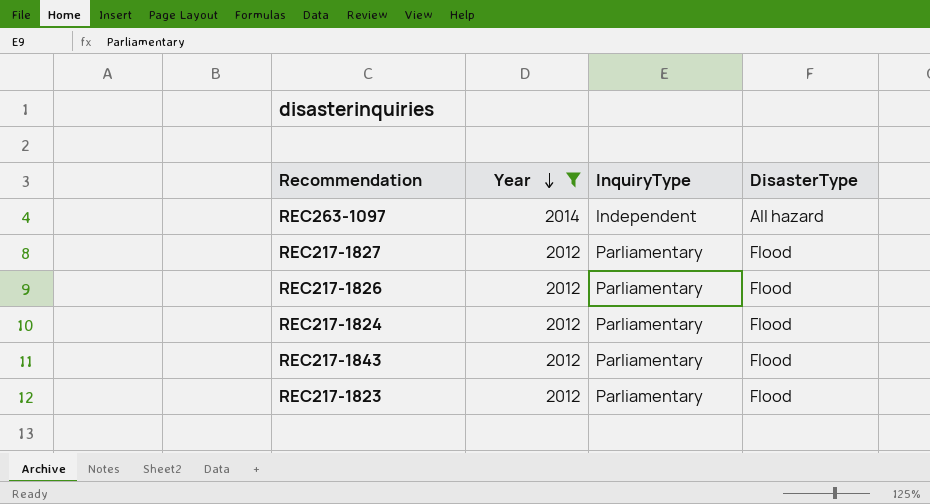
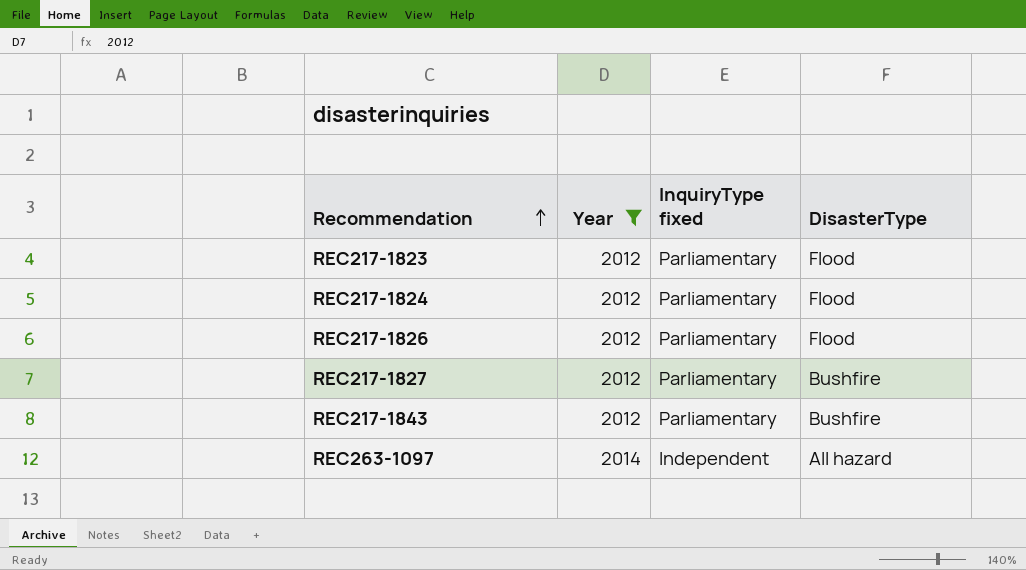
row order: Year descending -> Recommendation ascending
column name: InquiryType -> InquiryType fixed
REC217-1827 | DisasterType: Flood -> Bushfire
REC217-1843 | DisasterType: Flood -> Bushfire

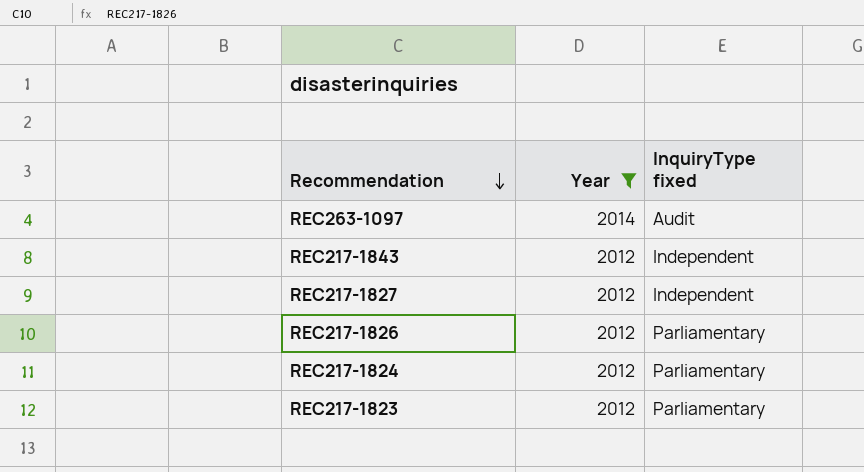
row order: Recommendation ascending -> Recommendation descending
column DisasterType | position: 4 -> none
REC263-1097 | InquiryType fixed: Independent -> Audit
REC217-1843 | InquiryType fixed: Parliamentary -> Independent
REC217-1827 | InquiryType fixed: Parliamentary -> Independent

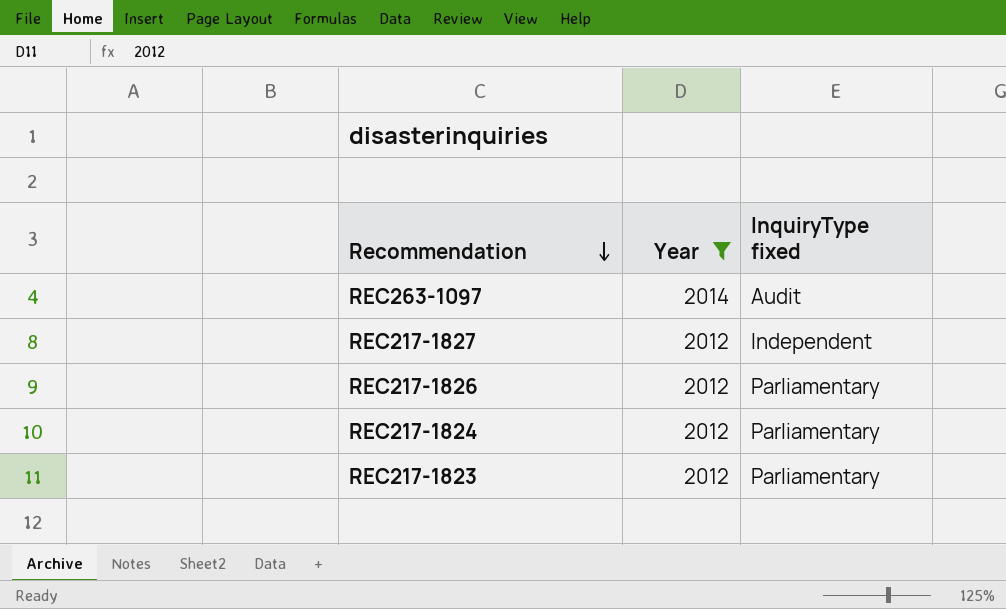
row REC217-1843: 2012 | Independent -> none

